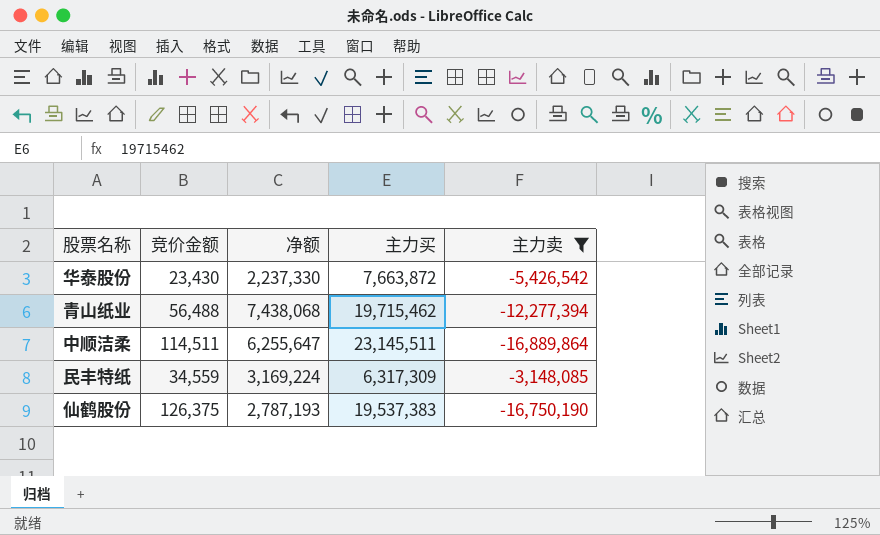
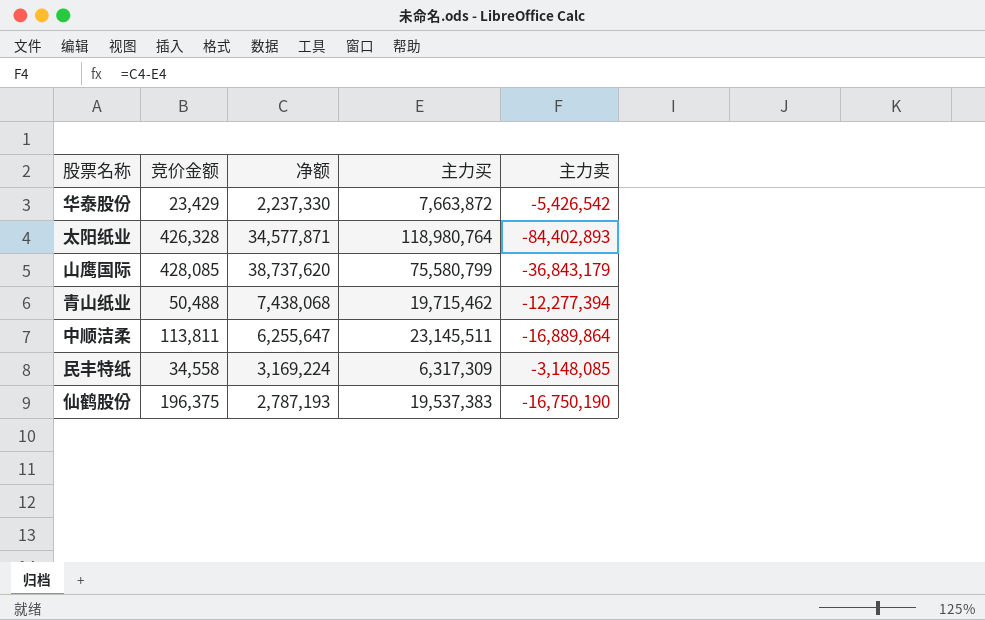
filter: 主力卖 >= -16,889,864 -> none
华泰股份 | 竞价金额: 23,430 -> 23,429
青山纸业 | 竞价金额: 56,488 -> 50,488
中顺洁柔 | 竞价金额: 114,511 -> 113,811
民丰特纸 | 竞价金额: 34,559 -> 34,558
仙鹤股份 | 竞价金额: 126,375 -> 196,375

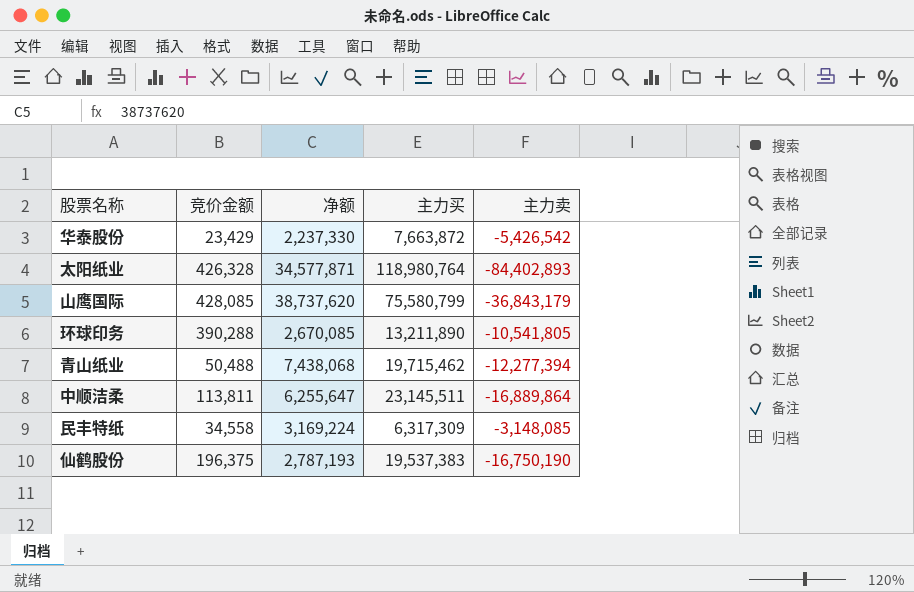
row 环球印务: none -> 390,288 | 2,670,085 | 13,211,890 | -10,541,805

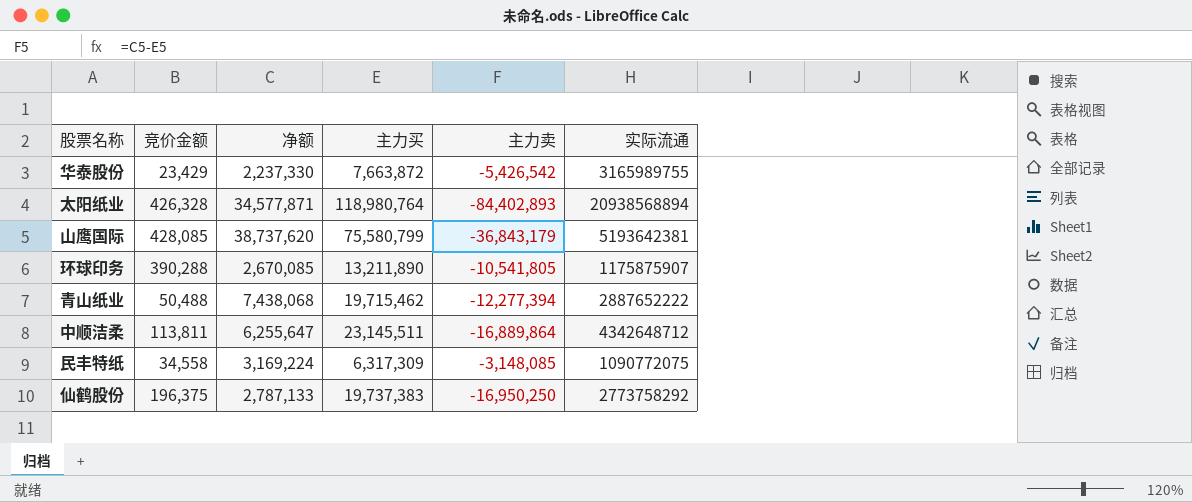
column 实际流通 | position: none -> 6
仙鹤股份 | 净额: 2,787,193 -> 2,787,133
仙鹤股份 | 主力买: 19,537,383 -> 19,737,383
仙鹤股份 | 主力卖: -16,750,190 -> -16,950,250

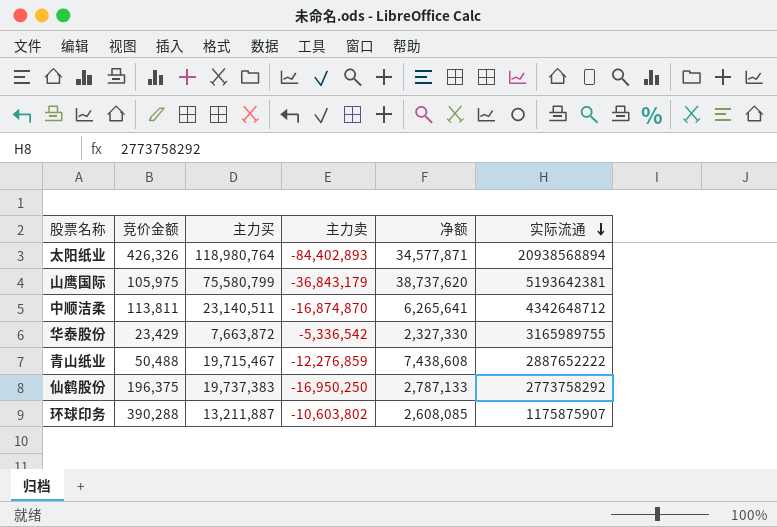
row order: none -> 实际流通 descending
column 净额 | position: 3 -> 5
row 民丰特纸: 34,558 | 3,169,224 | 6,317,309 | -3,148,085 | 1090772075 -> none
太阳纸业 | 竞价金额: 426,328 -> 426,326
山鹰国际 | 竞价金额: 428,085 -> 105,975
中顺洁柔 | 主力买: 23,145,511 -> 23,140,511
中顺洁柔 | 主力卖: -16,889,864 -> -16,874,870
中顺洁柔 | 净额: 6,255,647 -> 6,265,641
华泰股份 | 主力卖: -5,426,542 -> -5,336,542
华泰股份 | 净额: 2,237,330 -> 2,327,330
青山纸业 | 主力买: 19,715,462 -> 19,715,467
青山纸业 | 主力卖: -12,277,394 -> -12,276,859
青山纸业 | 净额: 7,438,068 -> 7,438,608
环球印务 | 主力买: 13,211,890 -> 13,211,887
环球印务 | 主力卖: -10,541,805 -> -10,603,802
环球印务 | 净额: 2,670,085 -> 2,608,085

